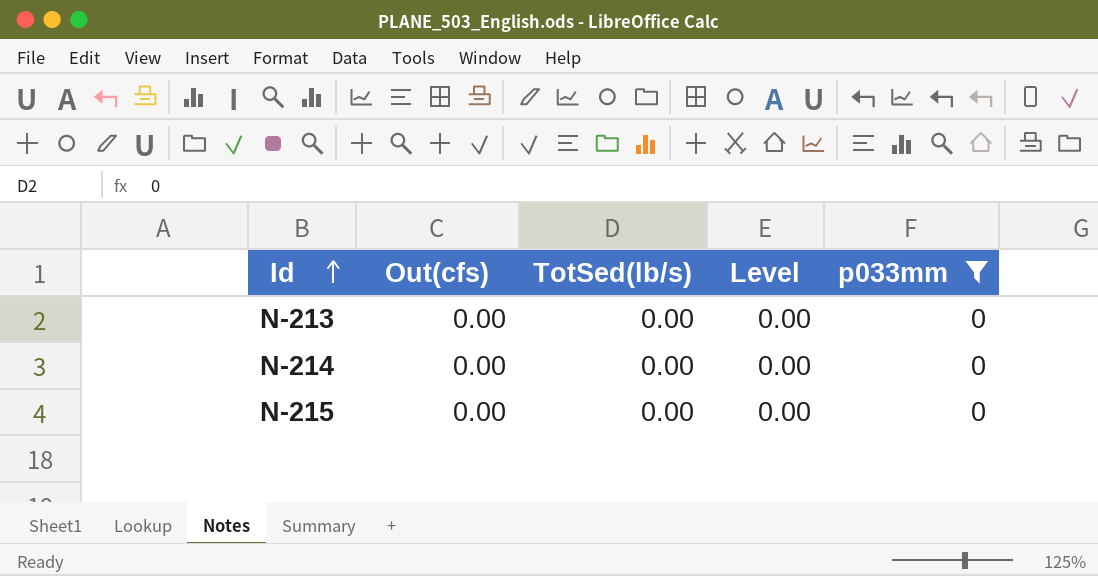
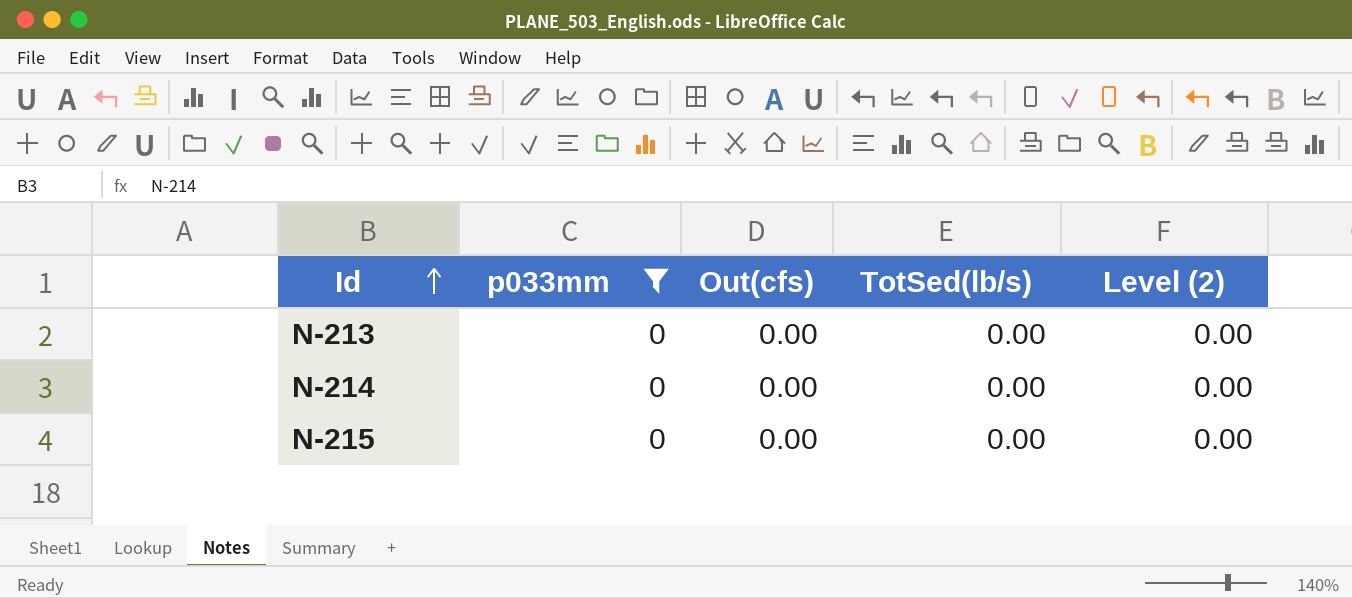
column p033mm | position: 5 -> 2
column name: Level -> Level (2)

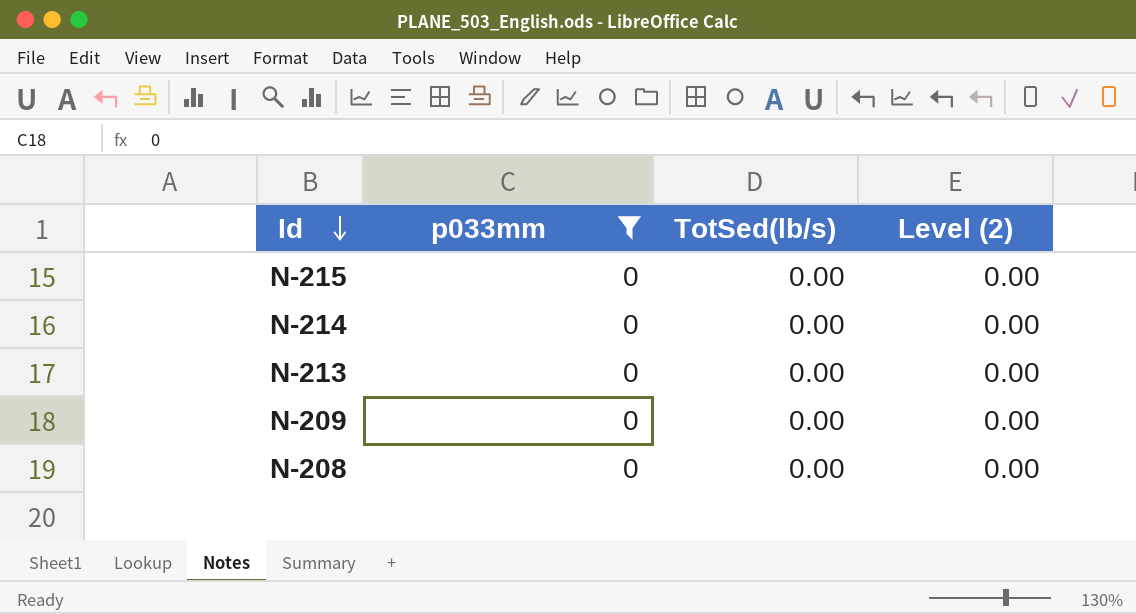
row order: Id ascending -> Id descending
column Out(cfs) | position: 3 -> none
row N-209: none -> 0 | 0.00 | 0.00
row N-208: none -> 0 | 0.00 | 0.00

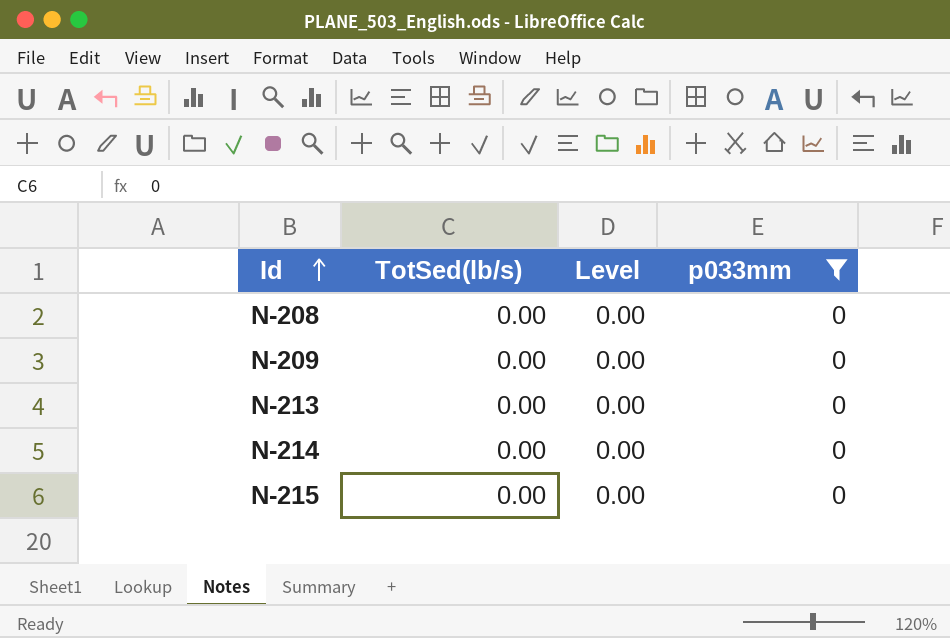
row order: Id descending -> Id ascending
column name: Level (2) -> Level
column p033mm | position: 2 -> 4

